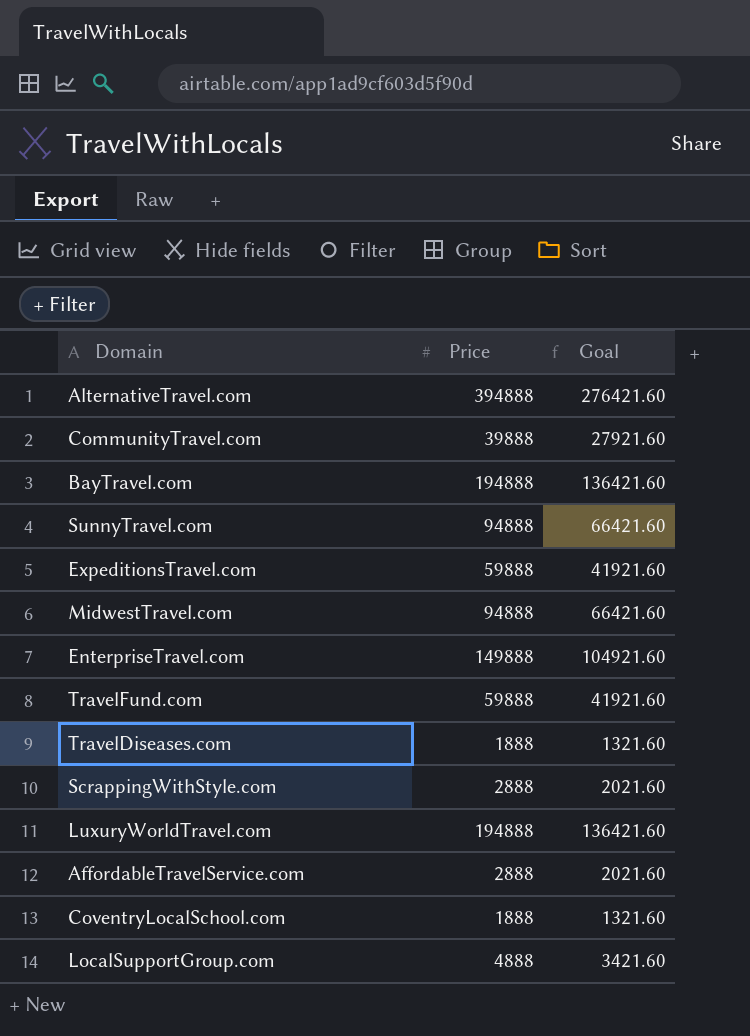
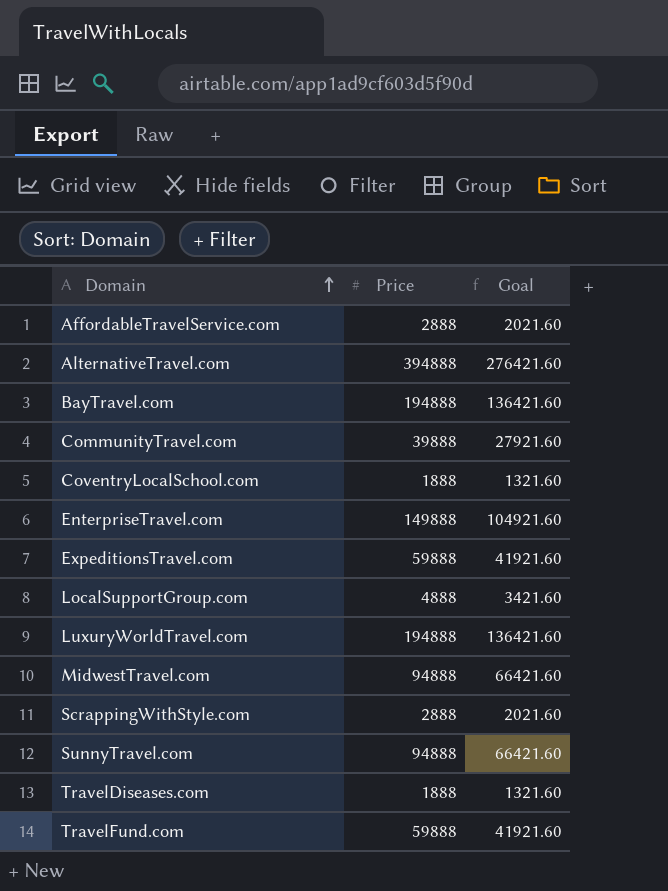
row order: none -> Domain ascending

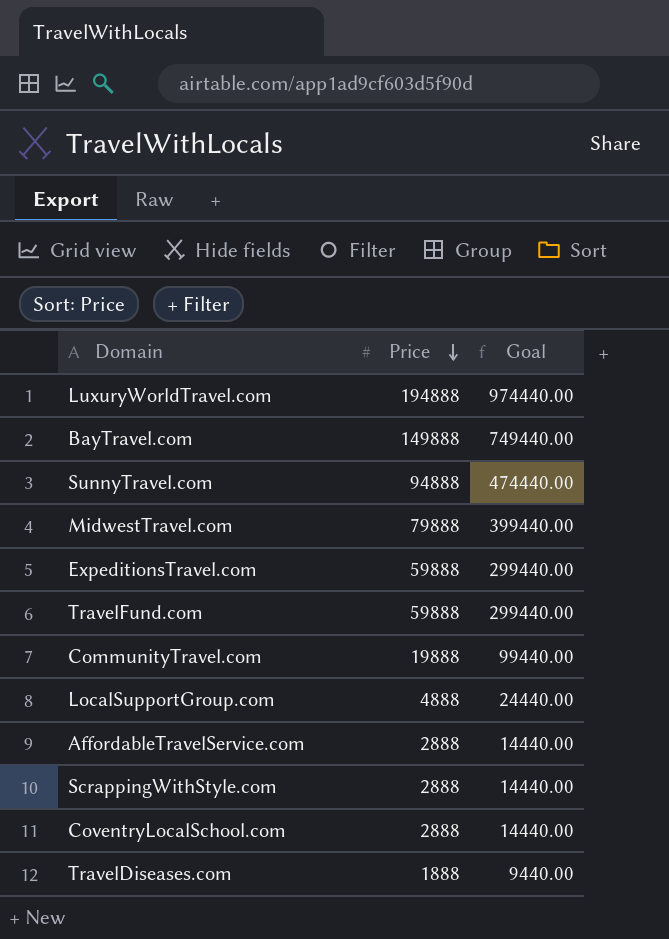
row order: Domain ascending -> Price descending
column Goal | formula: [Price] * 0.7 -> [Price] * 5
row AlternativeTravel.com: 394888 | 276421.60 -> none
row EnterpriseTravel.com: 149888 | 104921.60 -> none
BayTravel.com | Price: 194888 -> 149888
MidwestTravel.com | Price: 94888 -> 79888
CommunityTravel.com | Price: 39888 -> 19888
CoventryLocalSchool.com | Price: 1888 -> 2888

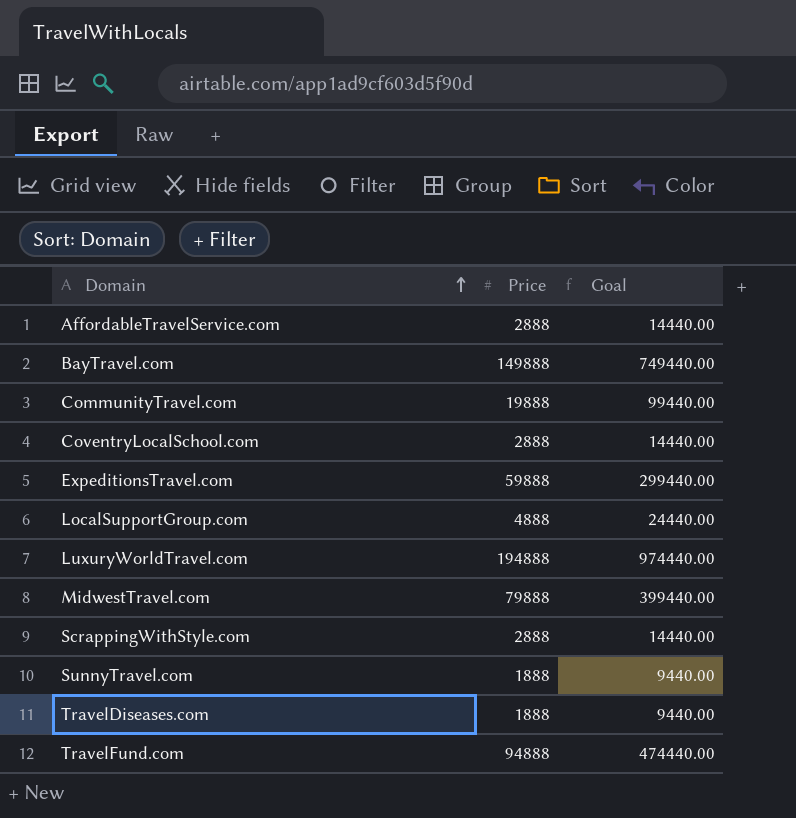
row order: Price descending -> Domain ascending
SunnyTravel.com | Price: 94888 -> 1888
SunnyTravel.com | Goal: 474440.00 -> 9440.00
TravelFund.com | Price: 59888 -> 94888
TravelFund.com | Goal: 299440.00 -> 474440.00

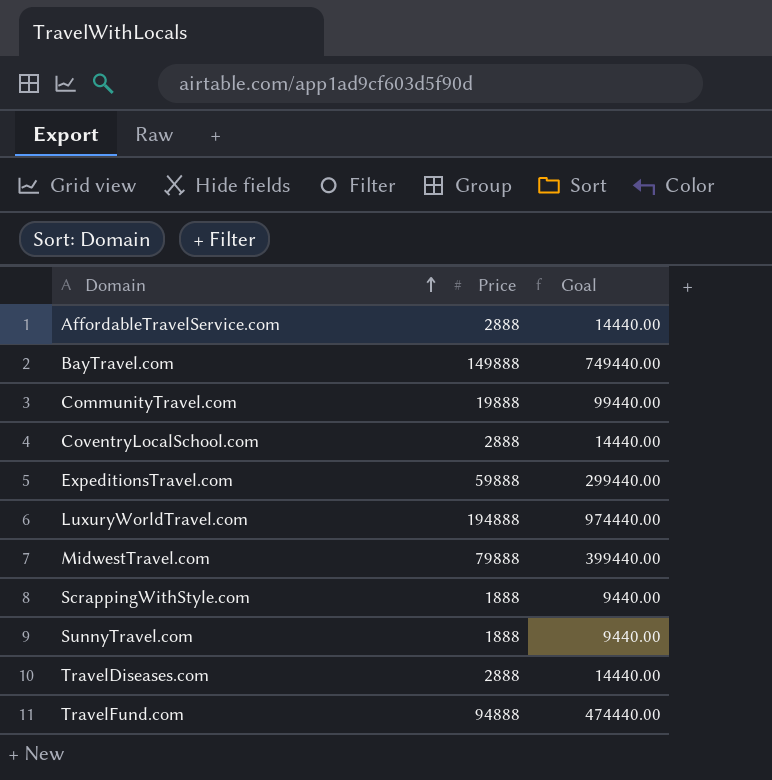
row LocalSupportGroup.com: 4888 | 24440.00 -> none
ScrappingWithStyle.com | Price: 2888 -> 1888
ScrappingWithStyle.com | Goal: 14440.00 -> 9440.00
TravelDiseases.com | Price: 1888 -> 2888
TravelDiseases.com | Goal: 9440.00 -> 14440.00

